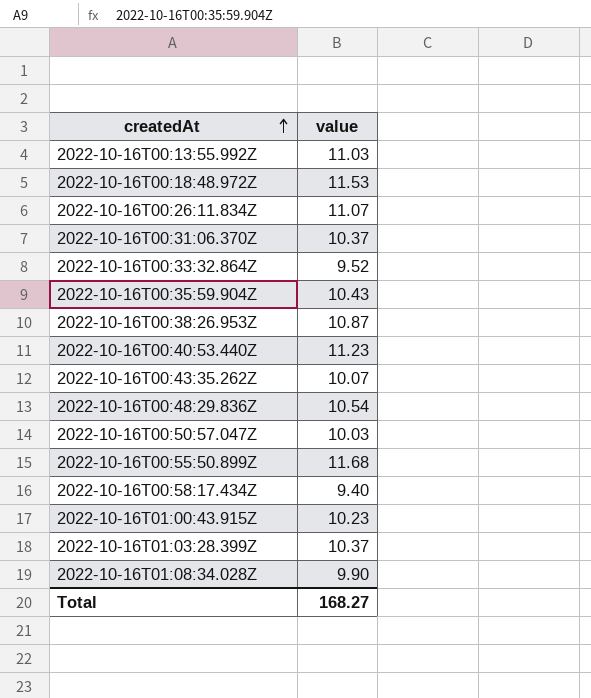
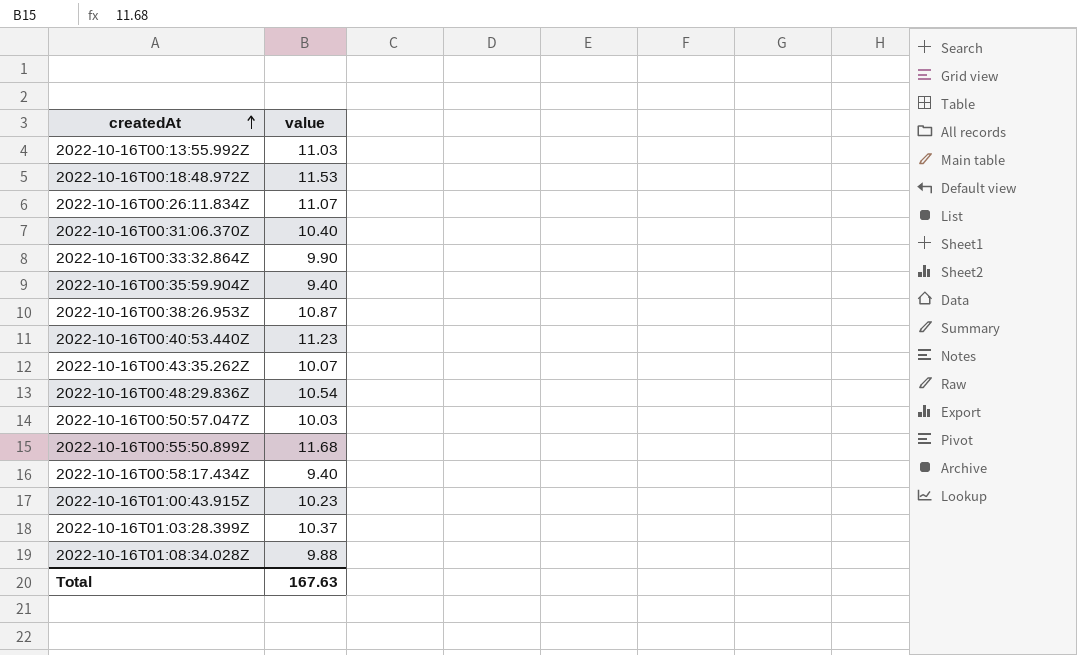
2022-10-16T00:31:06.370Z | value: 10.37 -> 10.40
2022-10-16T00:33:32.864Z | value: 9.52 -> 9.90
2022-10-16T00:35:59.904Z | value: 10.43 -> 9.40
2022-10-16T01:08:34.028Z | value: 9.90 -> 9.88
Total | value: 168.27 -> 167.63

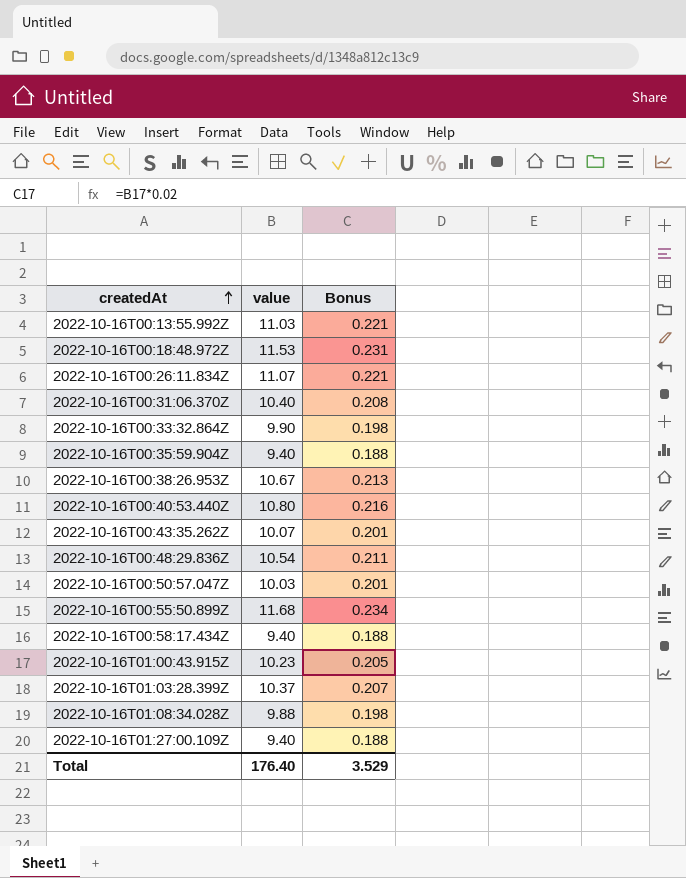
column Bonus | formula: none -> [value] * 0.02
2022-10-16T00:38:26.953Z | value: 10.87 -> 10.67
2022-10-16T00:40:53.440Z | value: 11.23 -> 10.80
row 2022-10-16T01:27:00.109Z: none -> 9.40 | 0.188
Total | value: 167.63 -> 176.40

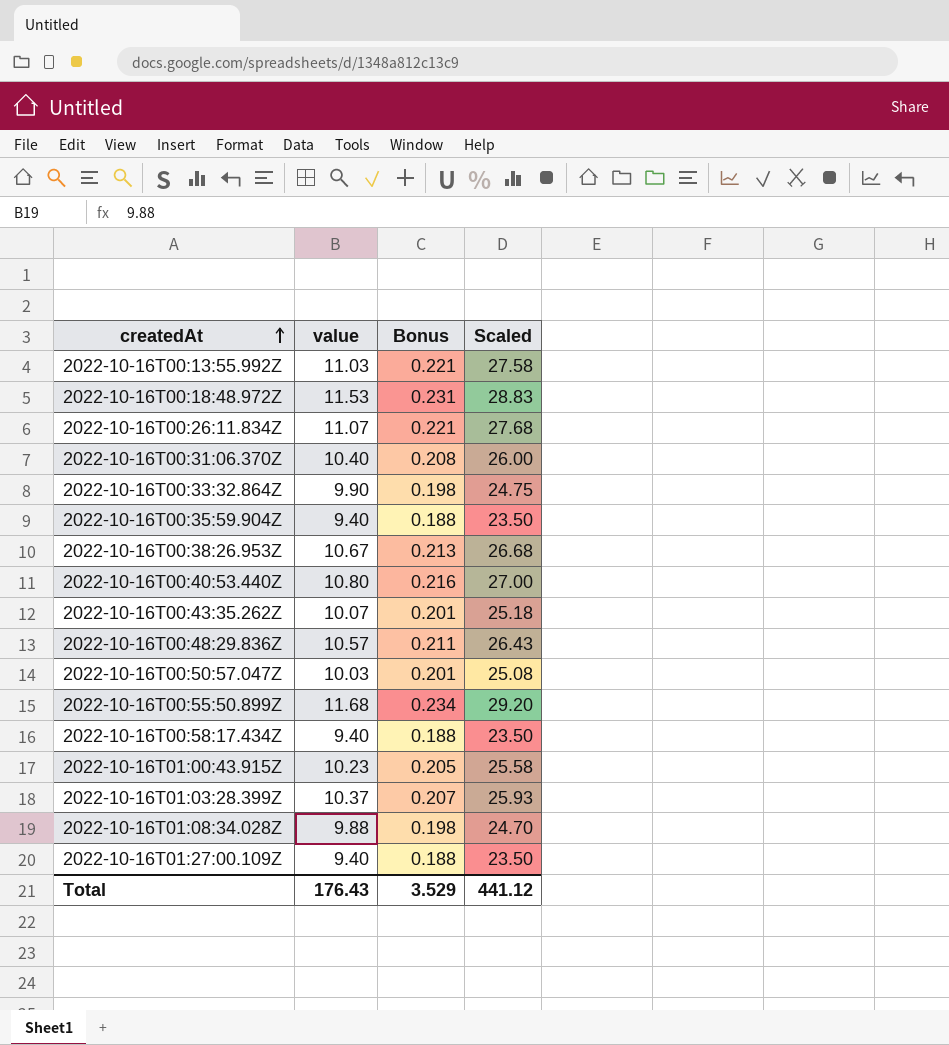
column Scaled | formula: none -> [value] * 2.5
2022-10-16T00:48:29.836Z | value: 10.54 -> 10.57
Total | value: 176.40 -> 176.43

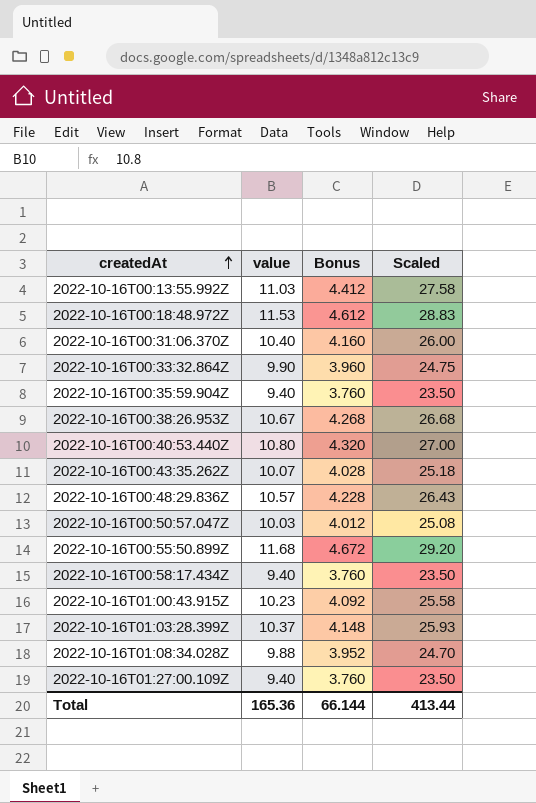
column Bonus | formula: [value] * 0.02 -> [value] * 0.4
row 2022-10-16T00:26:11.834Z: 11.07 | 0.221 | 27.68 -> none
Total | value: 176.43 -> 165.36
Total | Bonus: 3.529 -> 66.144
Total | Scaled: 441.12 -> 413.44

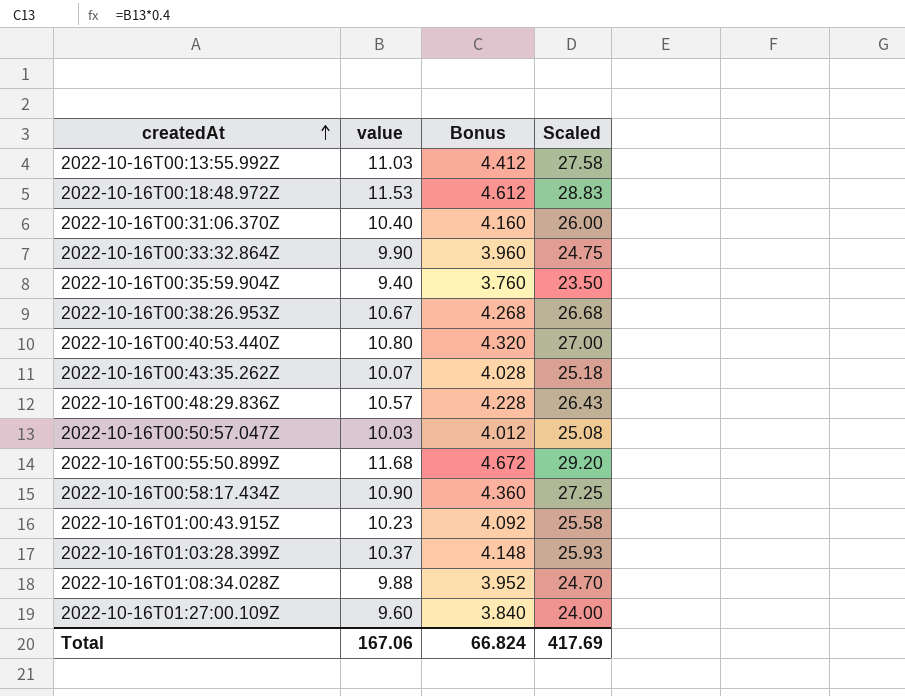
2022-10-16T00:58:17.434Z | value: 9.40 -> 10.90
2022-10-16T00:58:17.434Z | Bonus: 3.760 -> 4.360
2022-10-16T00:58:17.434Z | Scaled: 23.50 -> 27.25
2022-10-16T01:27:00.109Z | value: 9.40 -> 9.60
2022-10-16T01:27:00.109Z | Bonus: 3.760 -> 3.840
2022-10-16T01:27:00.109Z | Scaled: 23.50 -> 24.00
Total | value: 165.36 -> 167.06
Total | Bonus: 66.144 -> 66.824
Total | Scaled: 413.44 -> 417.69

